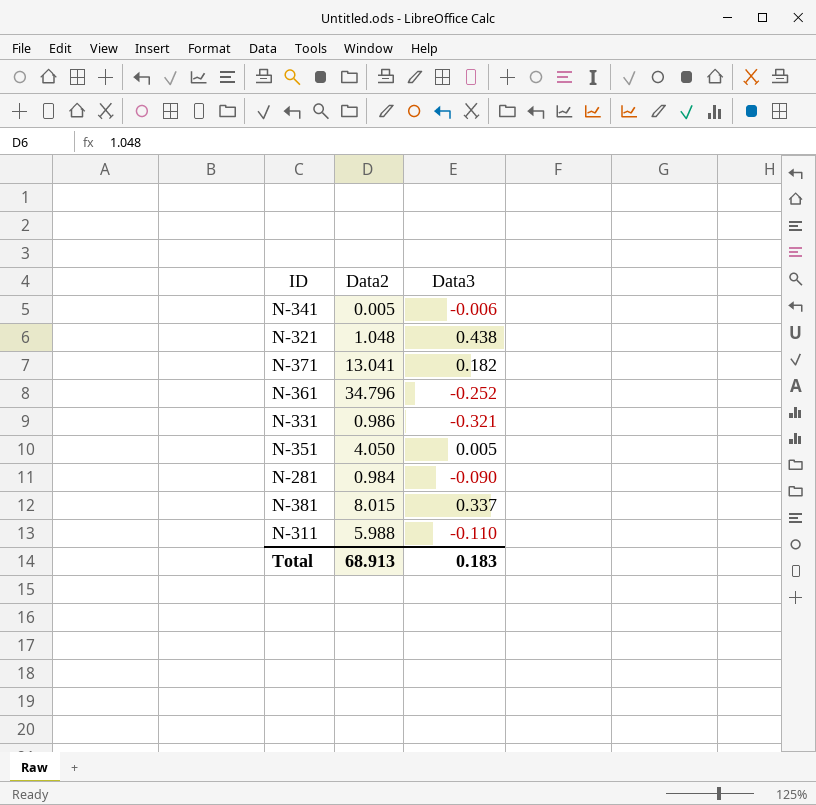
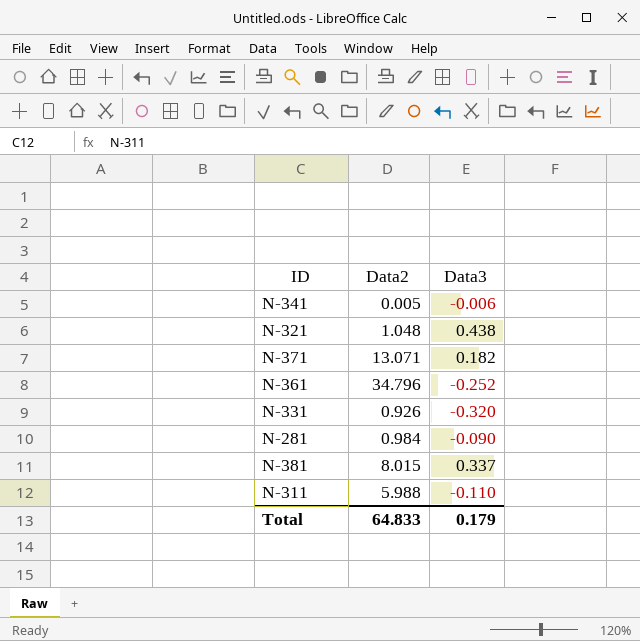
row N-351: 4.050 | 0.005 -> none
N-371 | Data2: 13.041 -> 13.071
N-331 | Data2: 0.986 -> 0.926
N-331 | Data3: -0.321 -> -0.320
Total | Data2: 68.913 -> 64.833
Total | Data3: 0.183 -> 0.179

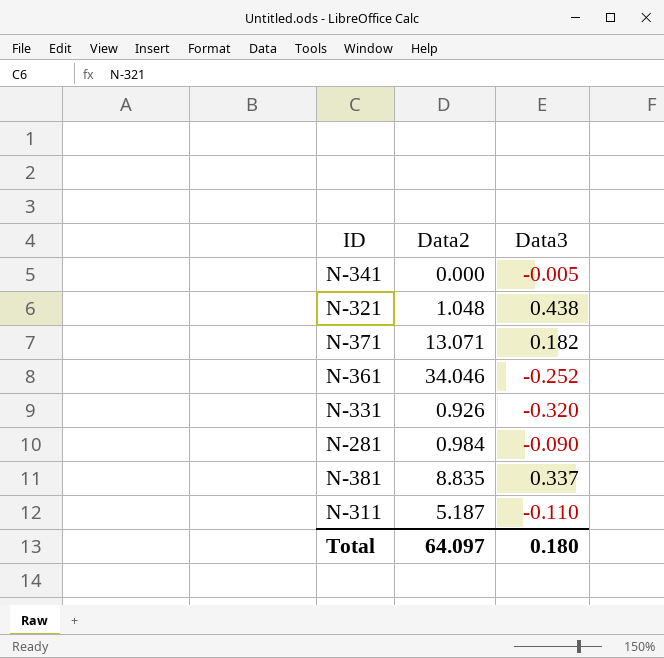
N-341 | Data2: 0.005 -> 0.000
N-341 | Data3: -0.006 -> -0.005
N-361 | Data2: 34.796 -> 34.046
N-381 | Data2: 8.015 -> 8.835
N-311 | Data2: 5.988 -> 5.187
Total | Data2: 64.833 -> 64.097
Total | Data3: 0.179 -> 0.180

